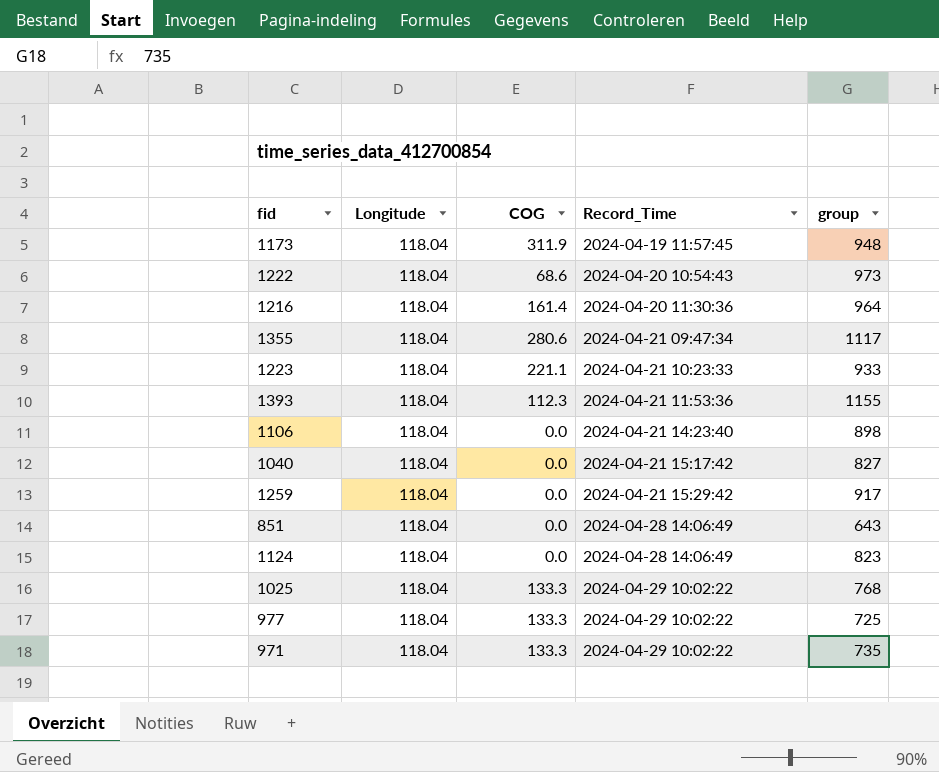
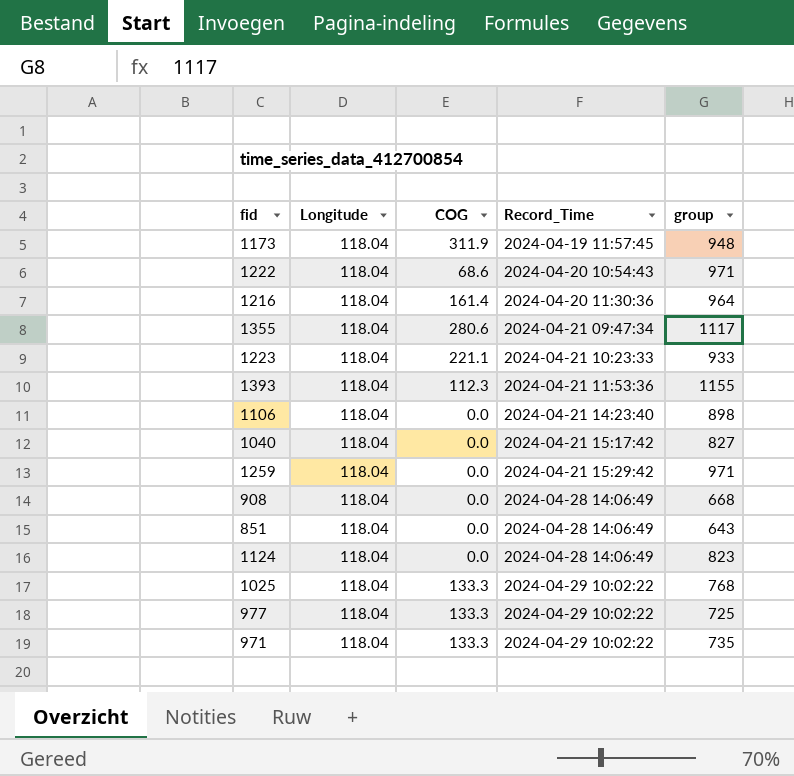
1222 | group: 973 -> 971
1259 | group: 917 -> 971
row 908: none -> 118.04 | 0.0 | 2024-04-28 14:06:49 | 668

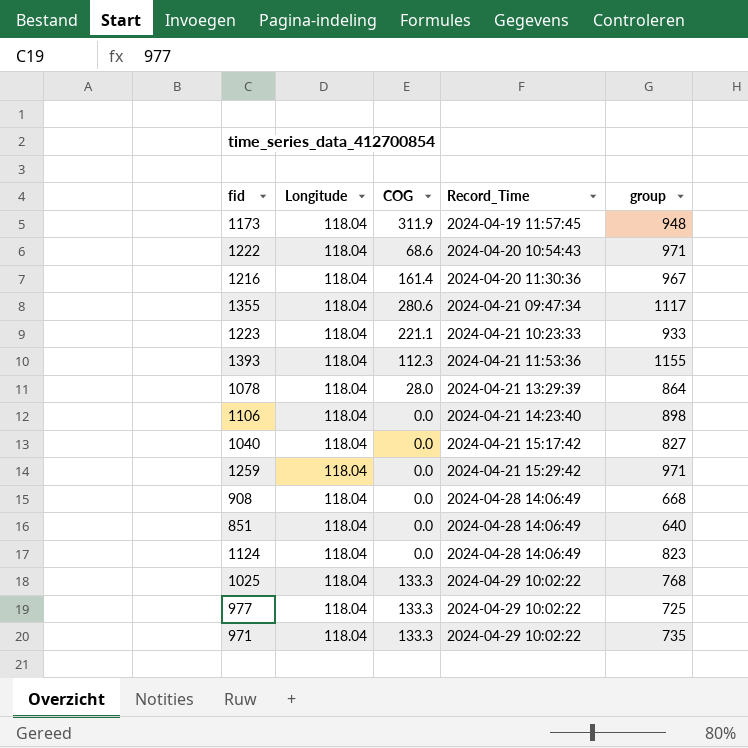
1216 | group: 964 -> 967
row 1078: none -> 118.04 | 28.0 | 2024-04-21 13:29:39 | 864
851 | group: 643 -> 640

